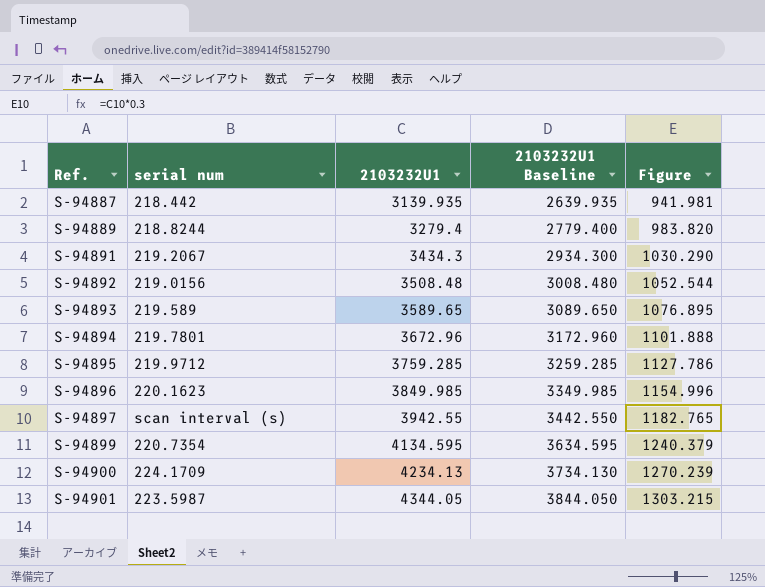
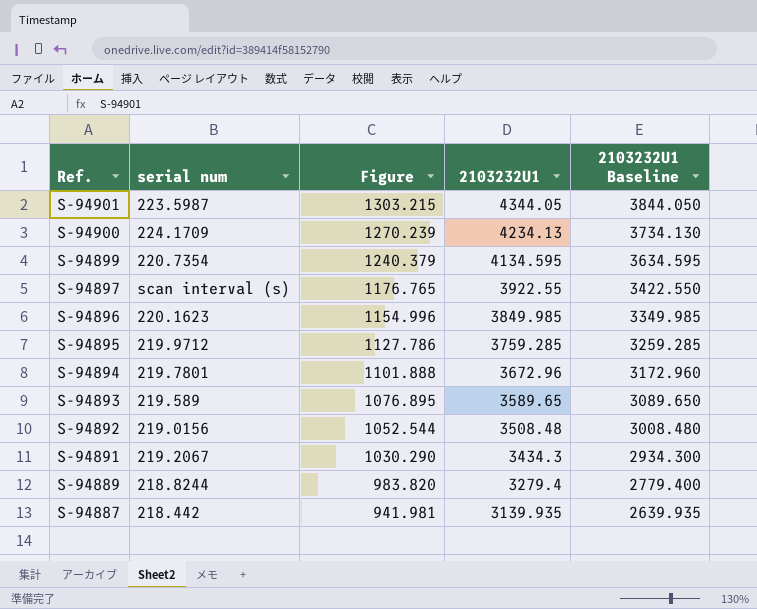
row order: Ref. ascending -> Ref. descending
column Figure | position: 5 -> 3
S-94897 | Figure: 1182.765 -> 1176.765
S-94897 | 2103232U1: 3942.55 -> 3922.55
S-94897 | 2103232U1 Baseline: 3442.550 -> 3422.550

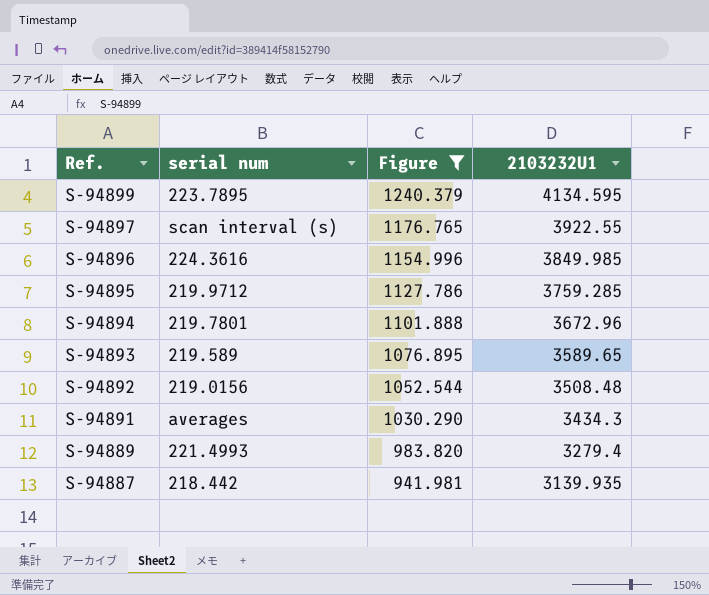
filter: none -> Figure <= 1240.379
column 2103232U1 Baseline | formula: [2103232U1] - 500 -> none
S-94899 | serial num: 220.7354 -> 223.7895
S-94896 | serial num: 220.1623 -> 224.3616
S-94891 | serial num: 219.2067 -> averages
S-94889 | serial num: 218.8244 -> 221.4993

